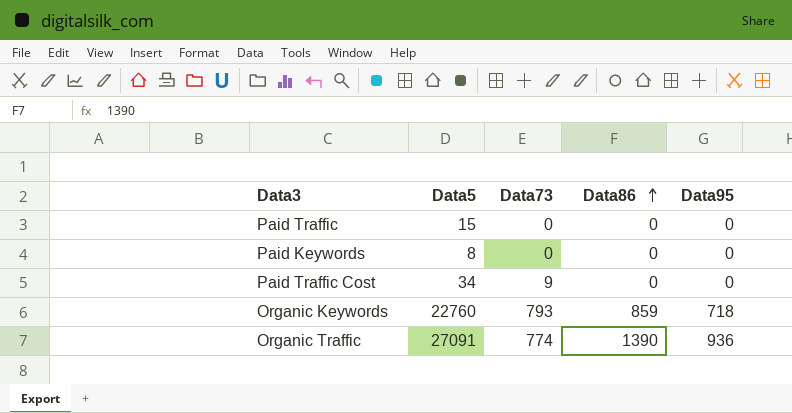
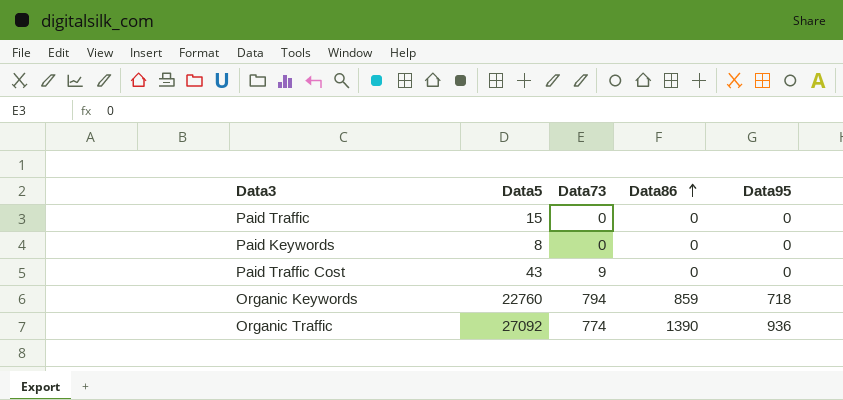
Paid Traffic Cost | Data5: 34 -> 43
Organic Keywords | Data73: 793 -> 794
Organic Traffic | Data5: 27091 -> 27092

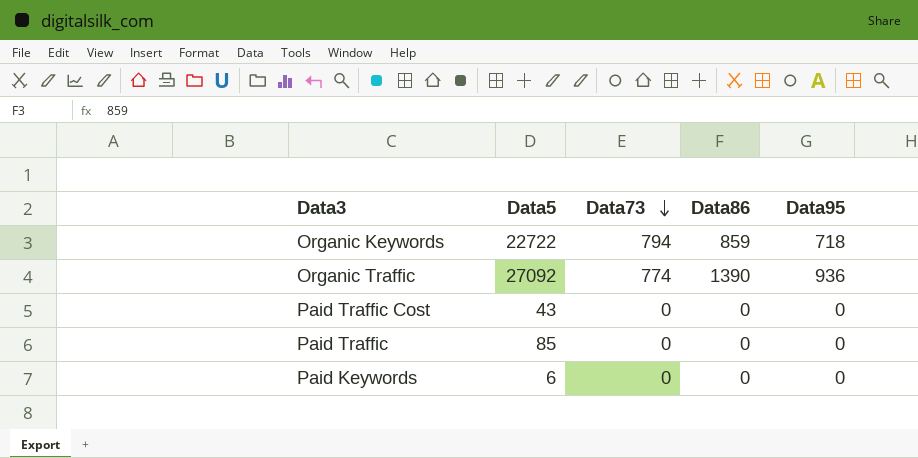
row order: Data86 ascending -> Data73 descending
Organic Keywords | Data5: 22760 -> 22722
Paid Traffic Cost | Data73: 9 -> 0
Paid Traffic | Data5: 15 -> 85
Paid Keywords | Data5: 8 -> 6

